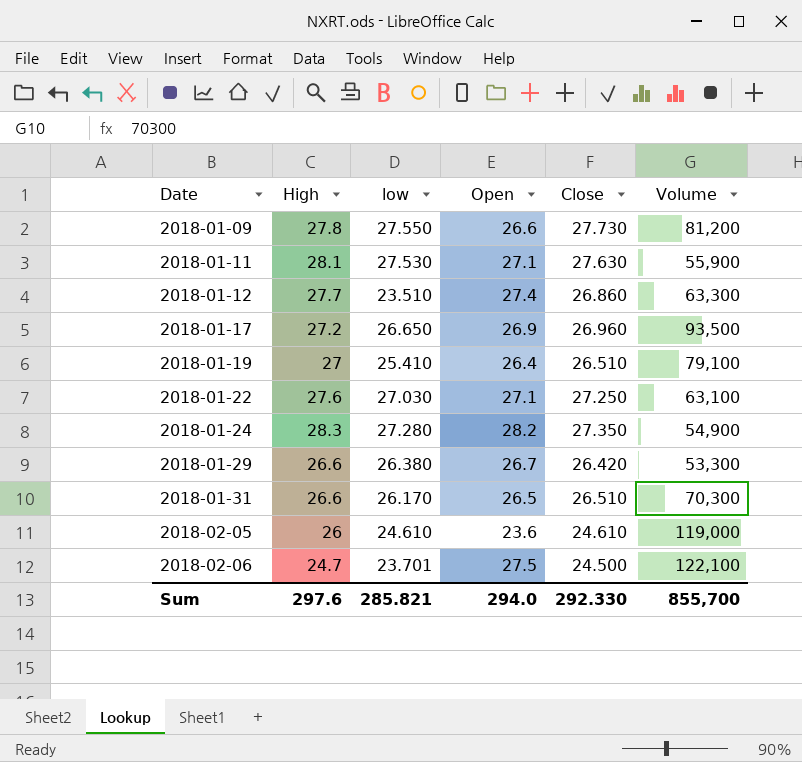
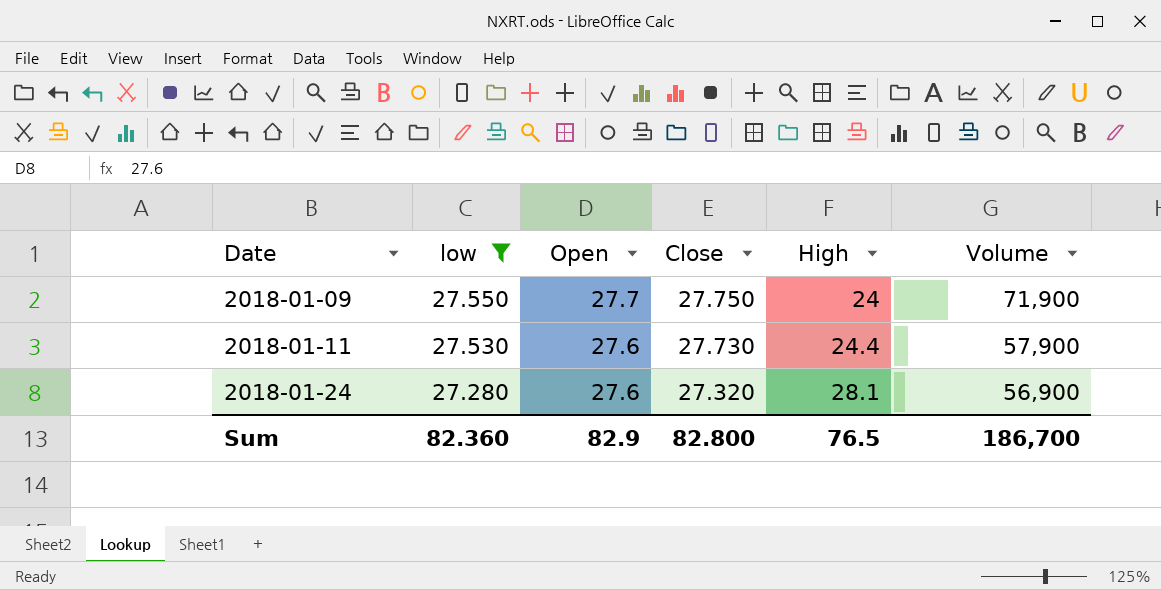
filter: none -> low >= 27.280
column High | position: 2 -> 5
2018-01-09 | Open: 26.6 -> 27.7
2018-01-09 | Close: 27.730 -> 27.750
2018-01-09 | High: 27.8 -> 24
2018-01-09 | Volume: 81,200 -> 71,900
2018-01-11 | Open: 27.1 -> 27.6
2018-01-11 | Close: 27.630 -> 27.730
2018-01-11 | High: 28.1 -> 24.4
2018-01-11 | Volume: 55,900 -> 57,900
2018-01-24 | Open: 28.2 -> 27.6
2018-01-24 | Close: 27.350 -> 27.320
2018-01-24 | High: 28.3 -> 28.1
2018-01-24 | Volume: 54,900 -> 56,900
Sum | low: 285.821 -> 82.360
Sum | Open: 294.0 -> 82.9
Sum | Close: 292.330 -> 82.800
Sum | High: 297.6 -> 76.5
Sum | Volume: 855,700 -> 186,700

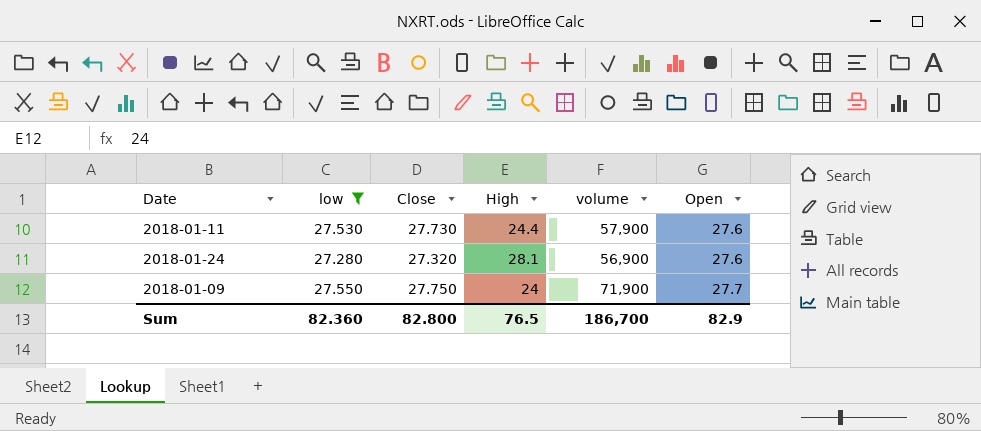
row order: Date ascending -> Open ascending
column name: Volume -> volume
column Open | position: 3 -> 6

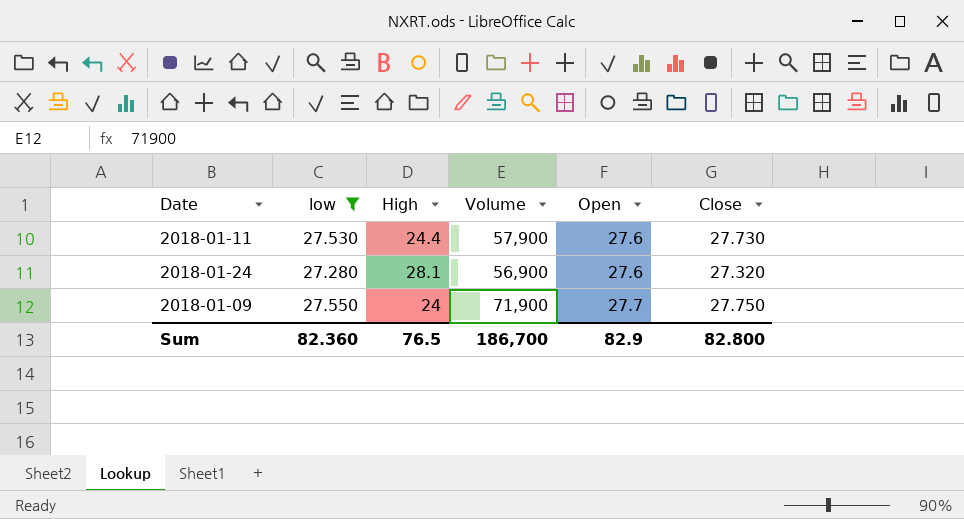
column name: volume -> Volume
column Close | position: 3 -> 6

